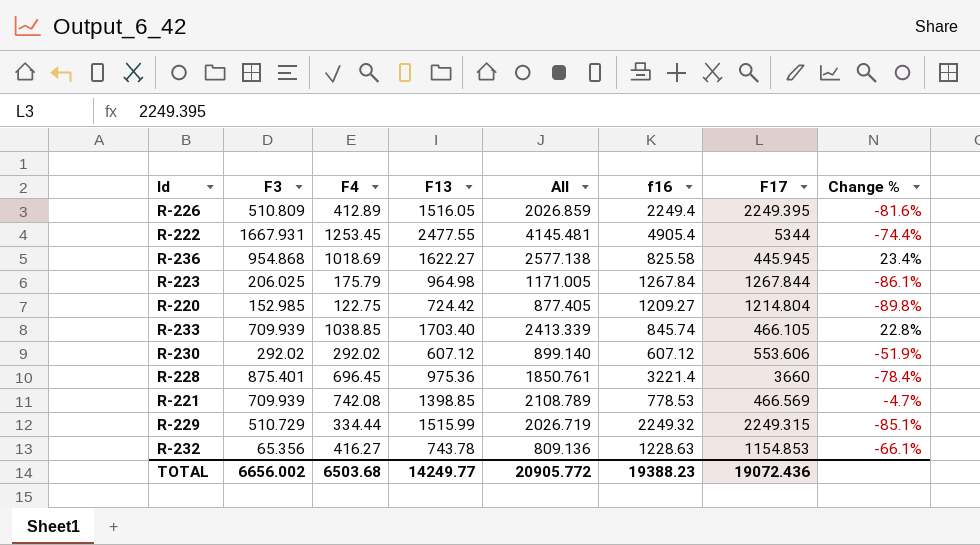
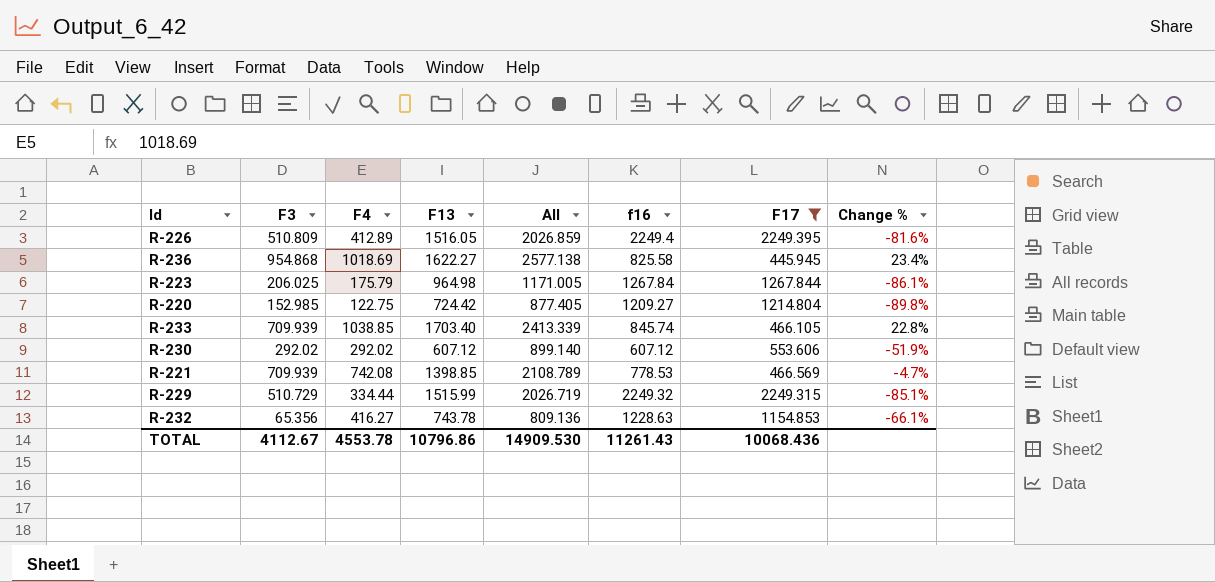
filter: none -> F17 <= 2249.395
TOTAL | F3: 6656.002 -> 4112.67
TOTAL | F4: 6503.68 -> 4553.78
TOTAL | F13: 14249.77 -> 10796.86
TOTAL | All: 20905.772 -> 14909.530
TOTAL | f16: 19388.23 -> 11261.43
TOTAL | F17: 19072.436 -> 10068.436

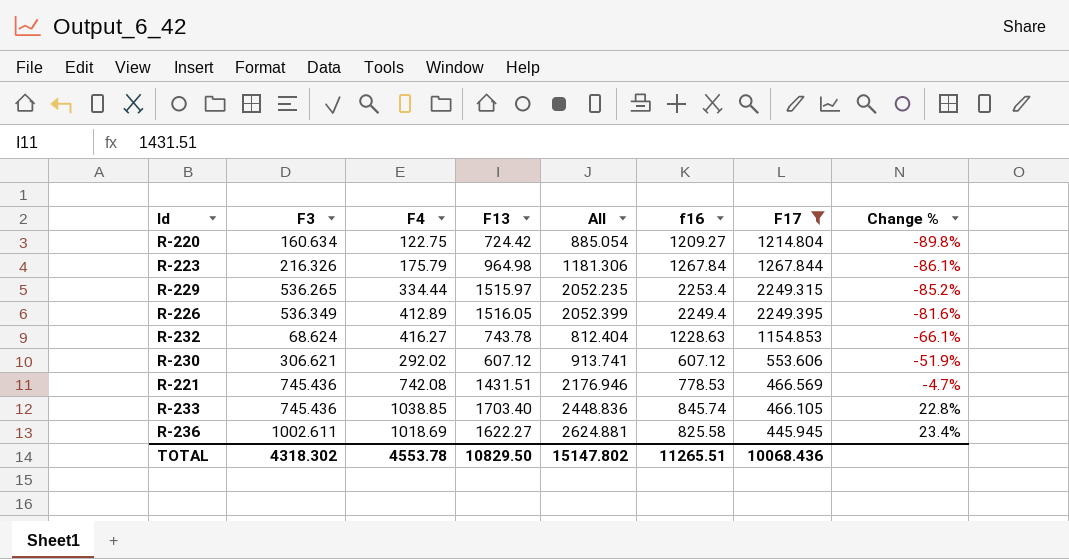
row order: none -> Change % ascending
R-220 | F3: 152.985 -> 160.634
R-220 | All: 877.405 -> 885.054
R-223 | F3: 206.025 -> 216.326
R-223 | All: 1171.005 -> 1181.306
R-229 | F3: 510.729 -> 536.265
R-229 | F13: 1515.99 -> 1515.97
R-229 | All: 2026.719 -> 2052.235
R-229 | f16: 2249.32 -> 2253.4
R-229 | Change %: -85.1% -> -85.2%
R-226 | F3: 510.809 -> 536.349
R-226 | All: 2026.859 -> 2052.399
R-232 | F3: 65.356 -> 68.624
R-232 | All: 809.136 -> 812.404
R-230 | F3: 292.02 -> 306.621
R-230 | All: 899.140 -> 913.741
R-221 | F3: 709.939 -> 745.436
R-221 | F13: 1398.85 -> 1431.51
R-221 | All: 2108.789 -> 2176.946
R-233 | F3: 709.939 -> 745.436
R-233 | All: 2413.339 -> 2448.836
R-236 | F3: 954.868 -> 1002.611
R-236 | All: 2577.138 -> 2624.881
TOTAL | F3: 4112.67 -> 4318.302
TOTAL | F13: 10796.86 -> 10829.50
TOTAL | All: 14909.530 -> 15147.802
TOTAL | f16: 11261.43 -> 11265.51

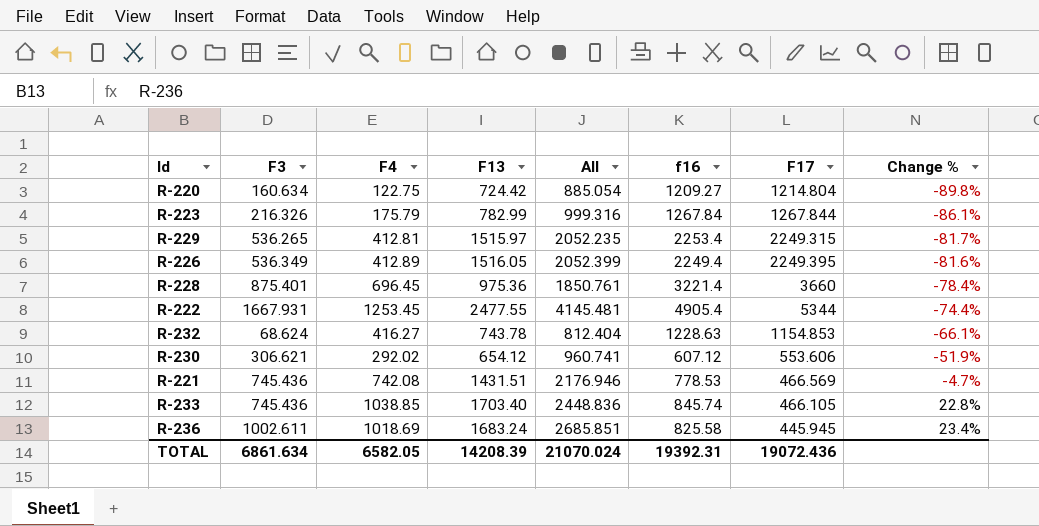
filter: F17 <= 2249.395 -> none
R-223 | F13: 964.98 -> 782.99
R-223 | All: 1181.306 -> 999.316
R-229 | F4: 334.44 -> 412.81
R-229 | Change %: -85.2% -> -81.7%
R-230 | F13: 607.12 -> 654.12
R-230 | All: 913.741 -> 960.741
R-236 | F13: 1622.27 -> 1683.24
R-236 | All: 2624.881 -> 2685.851
TOTAL | F3: 4318.302 -> 6861.634
TOTAL | F4: 4553.78 -> 6582.05
TOTAL | F13: 10829.50 -> 14208.39
TOTAL | All: 15147.802 -> 21070.024
TOTAL | f16: 11265.51 -> 19392.31
TOTAL | F17: 10068.436 -> 19072.436

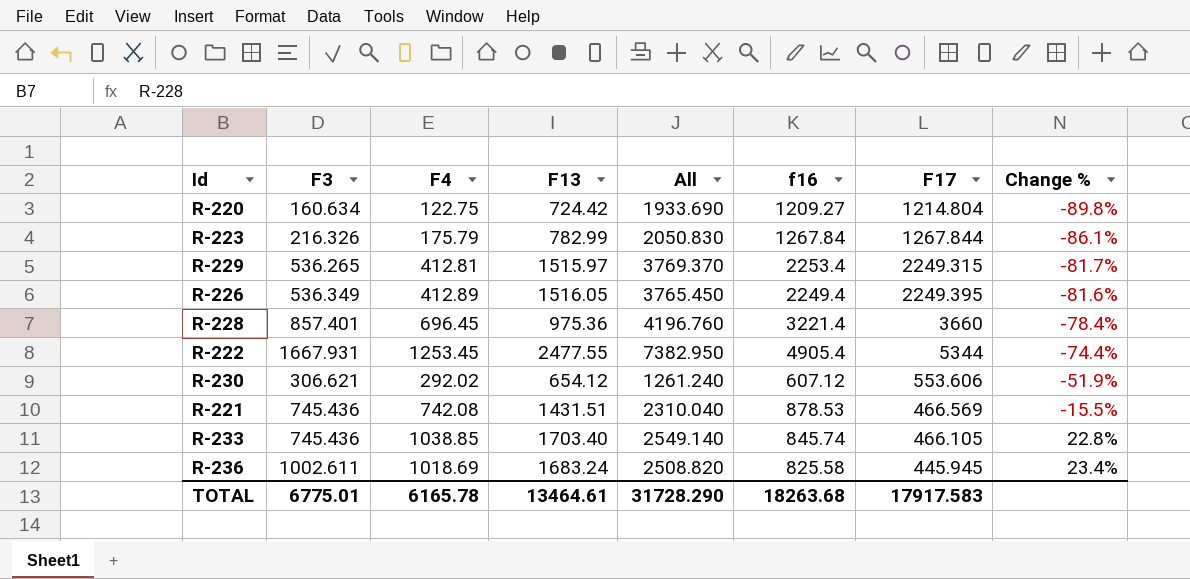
column All | formula: [F3] + [F13] -> [F13] + [f16]
row R-232: 68.624 | 416.27 | 743.78 | 812.404 | 1228.63 | 1154.853 | -66.1% -> none
R-228 | F3: 875.401 -> 857.401
R-221 | f16: 778.53 -> 878.53
R-221 | Change %: -4.7% -> -15.5%
TOTAL | F3: 6861.634 -> 6775.01
TOTAL | F4: 6582.05 -> 6165.78
TOTAL | F13: 14208.39 -> 13464.61
TOTAL | All: 21070.024 -> 31728.290
TOTAL | f16: 19392.31 -> 18263.68
TOTAL | F17: 19072.436 -> 17917.583

